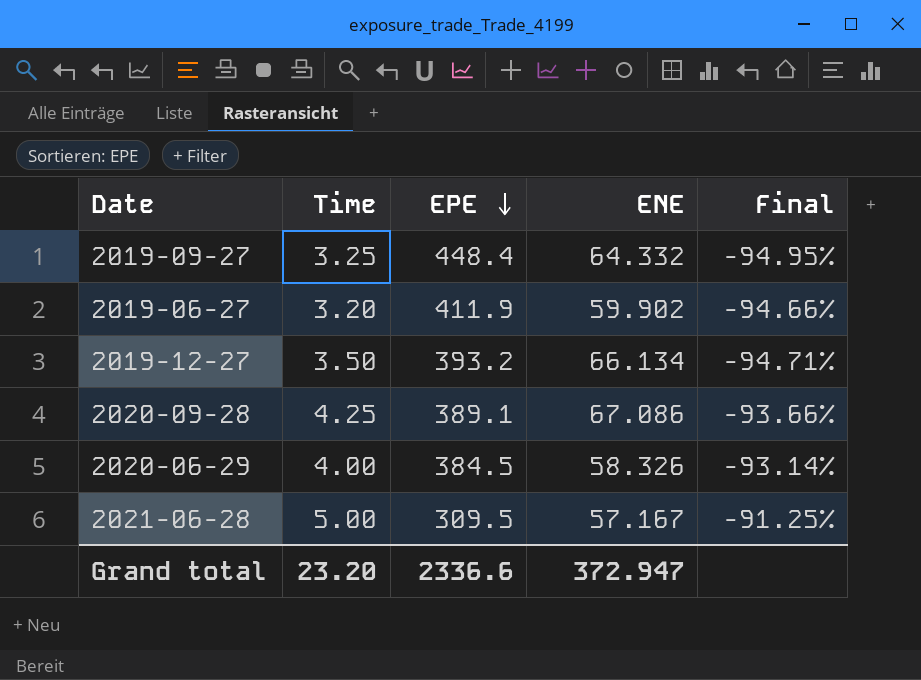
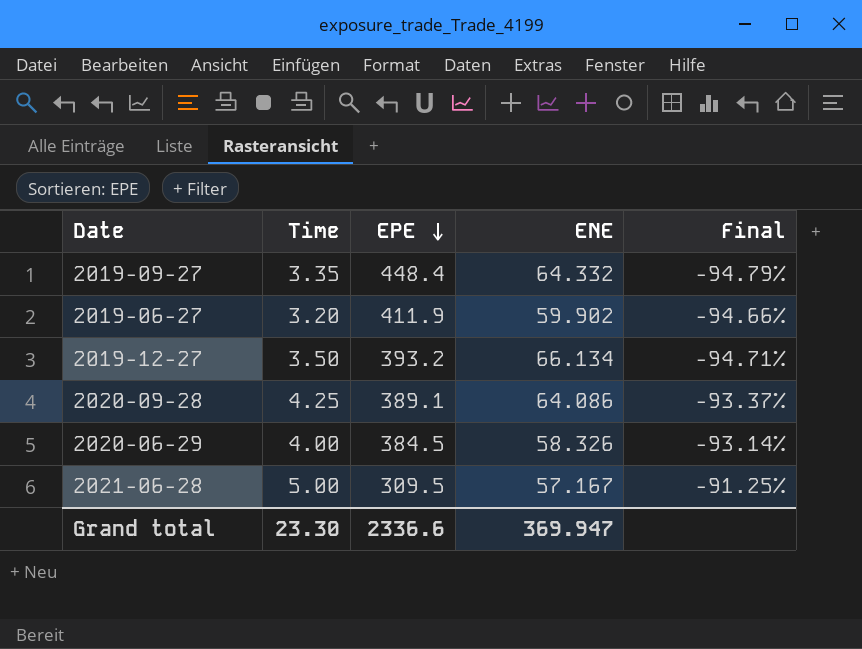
2019-09-27 | Time: 3.25 -> 3.35
2019-09-27 | Final: -94.95% -> -94.79%
2020-09-28 | ENE: 67.086 -> 64.086
2020-09-28 | Final: -93.66% -> -93.37%
Grand total | Time: 23.20 -> 23.30
Grand total | ENE: 372.947 -> 369.947

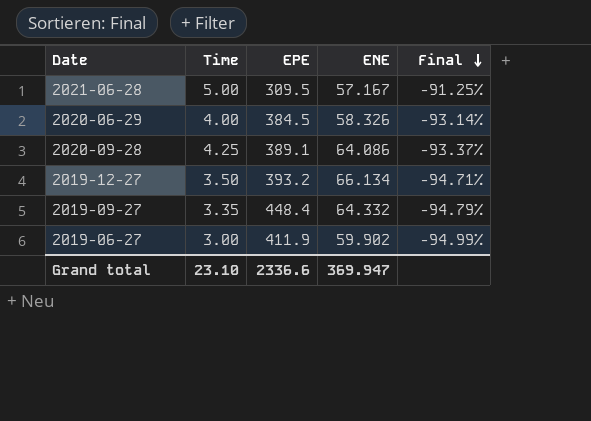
row order: EPE descending -> Final descending
2019-06-27 | Time: 3.20 -> 3.00
2019-06-27 | Final: -94.66% -> -94.99%
Grand total | Time: 23.30 -> 23.10

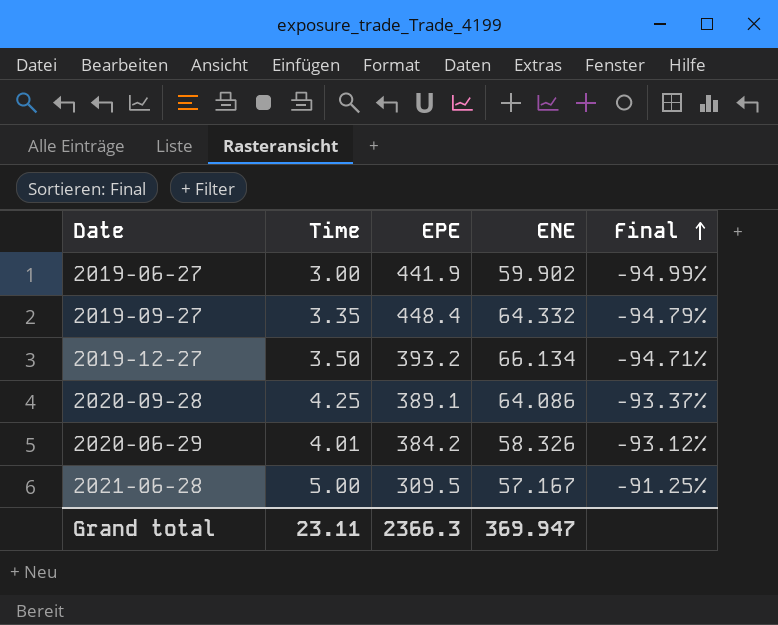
row order: Final descending -> Final ascending
2019-06-27 | EPE: 411.9 -> 441.9
2020-06-29 | Time: 4.00 -> 4.01
2020-06-29 | EPE: 384.5 -> 384.2
2020-06-29 | Final: -93.14% -> -93.12%
Grand total | Time: 23.10 -> 23.11
Grand total | EPE: 2336.6 -> 2366.3

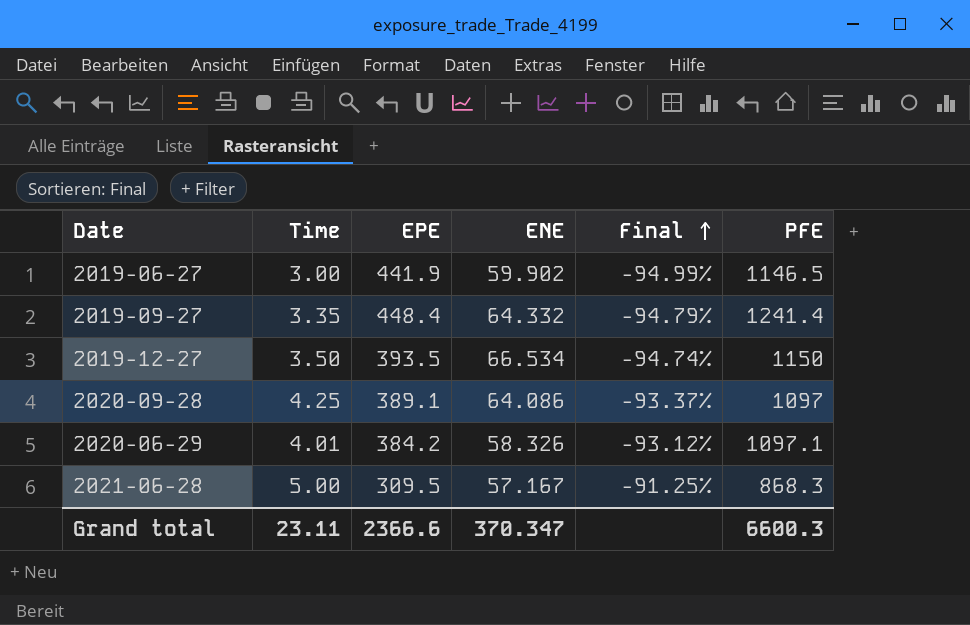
column PFE | position: none -> 6
2019-12-27 | EPE: 393.2 -> 393.5
2019-12-27 | ENE: 66.134 -> 66.534
2019-12-27 | Final: -94.71% -> -94.74%
Grand total | EPE: 2366.3 -> 2366.6
Grand total | ENE: 369.947 -> 370.347

